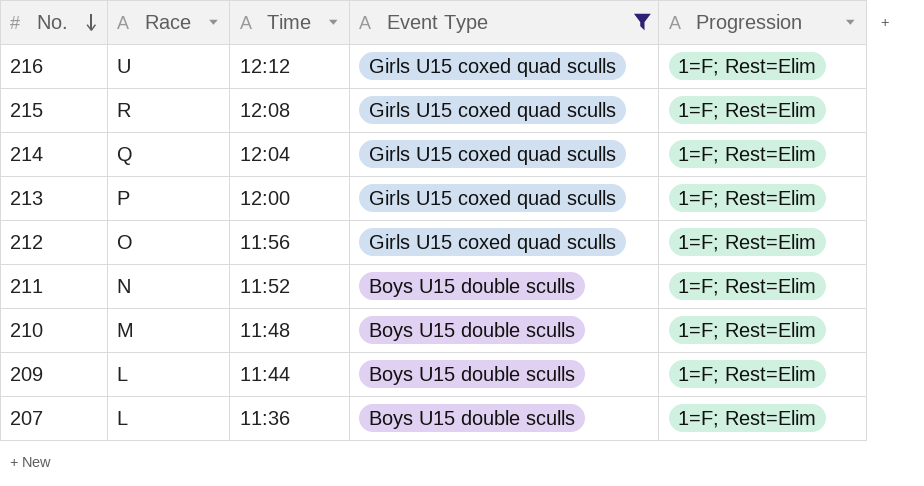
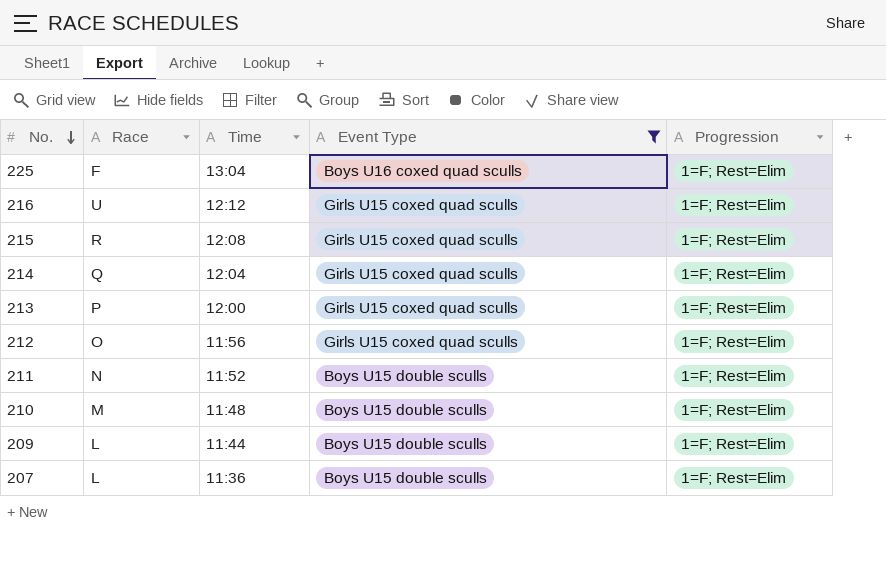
row 225: none -> F | 13:04 | Boys U16 coxed quad sculls | 1=F; Rest=Elim

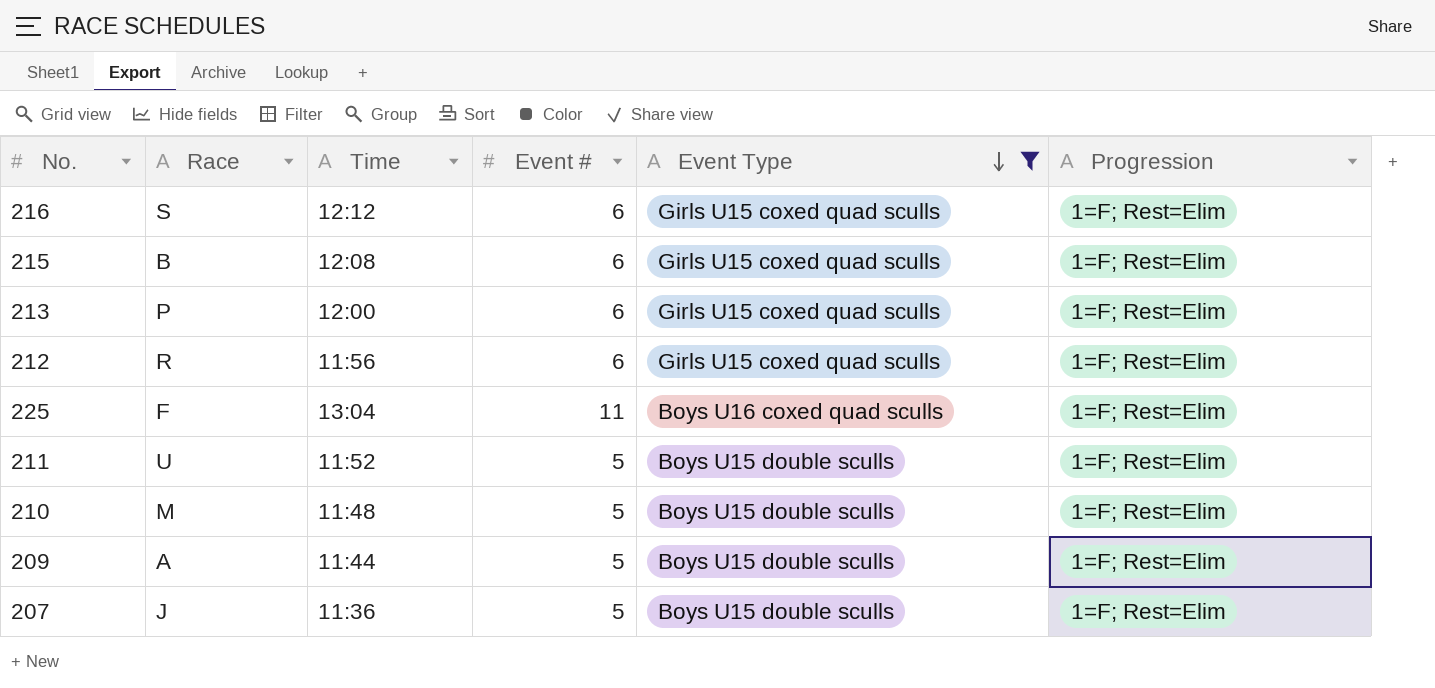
row order: No. descending -> Event Type descending
column Event # | position: none -> 4
row 214: Q | 12:04 | Girls U15 coxed quad sculls | 1=F; Rest=Elim -> none
216 | Race: U -> S
215 | Race: R -> B
212 | Race: O -> R
211 | Race: N -> U
209 | Race: L -> A
207 | Race: L -> J

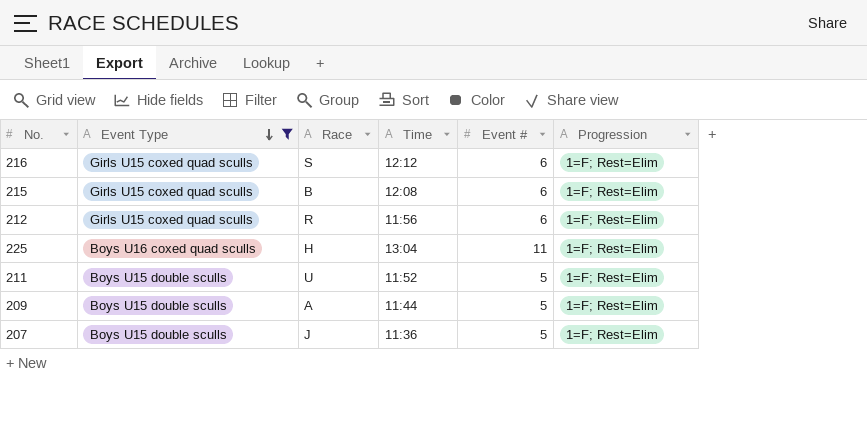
column Event Type | position: 5 -> 2
row 213: P | 12:00 | 6 | Girls U15 coxed quad sculls | 1=F; Rest=Elim -> none
row 210: M | 11:48 | 5 | Boys U15 double sculls | 1=F; Rest=Elim -> none
225 | Race: F -> H

